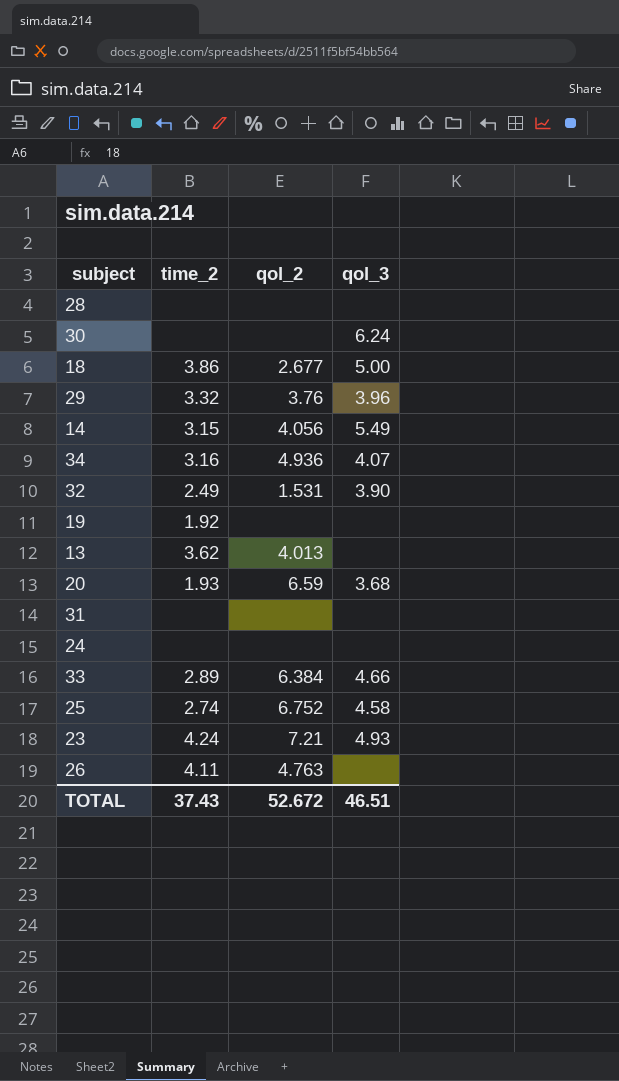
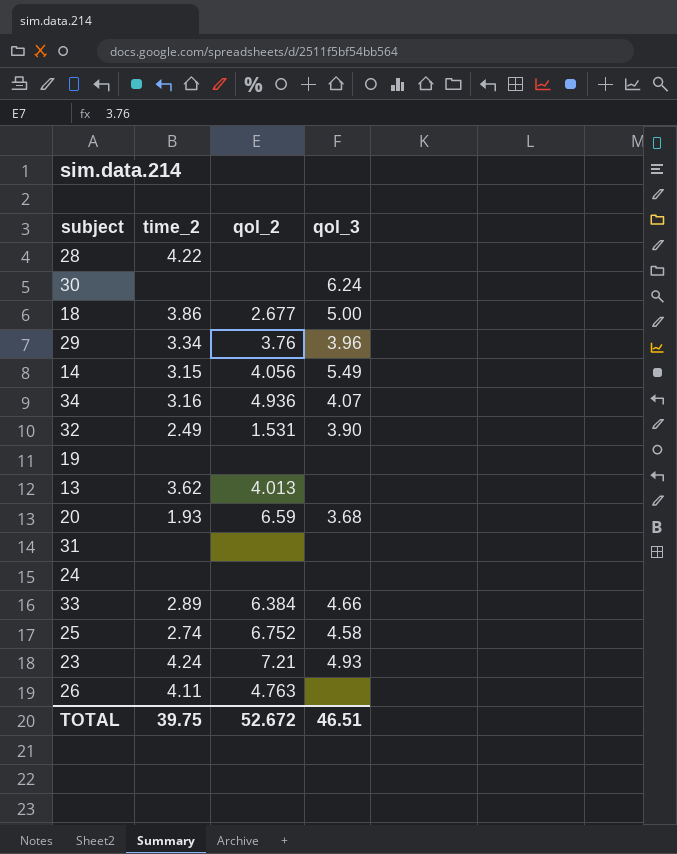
28 | time_2: none -> 4.22
29 | time_2: 3.32 -> 3.34
19 | time_2: 1.92 -> none
TOTAL | time_2: 37.43 -> 39.75

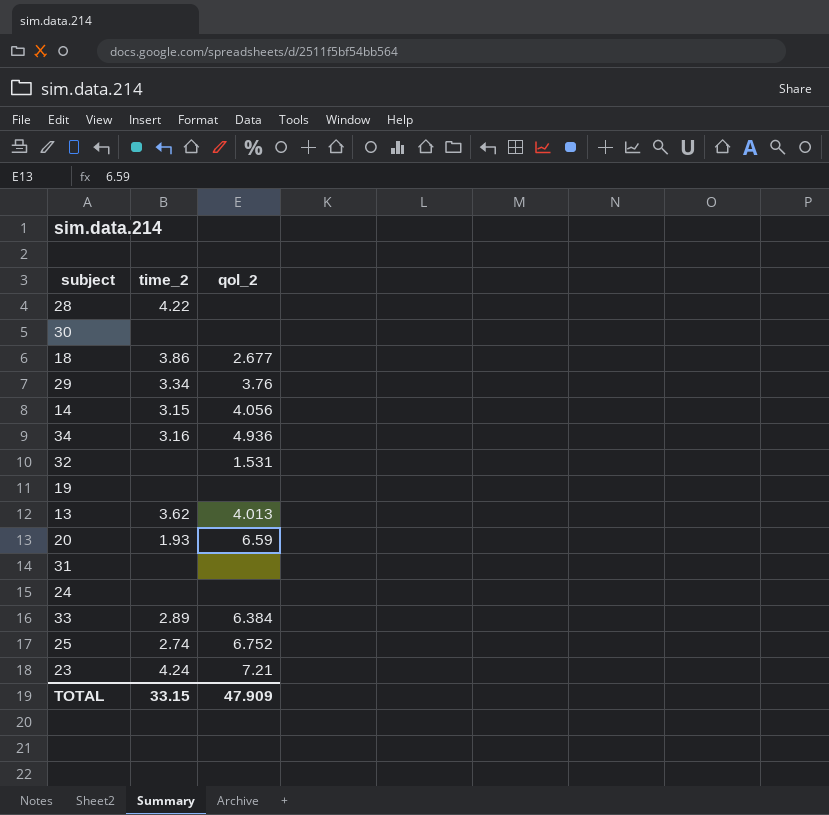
column qol_3 | position: 4 -> none
row 26: 4.11 | 4.763 | none -> none
32 | time_2: 2.49 -> none
TOTAL | time_2: 39.75 -> 33.15
TOTAL | qol_2: 52.672 -> 47.909

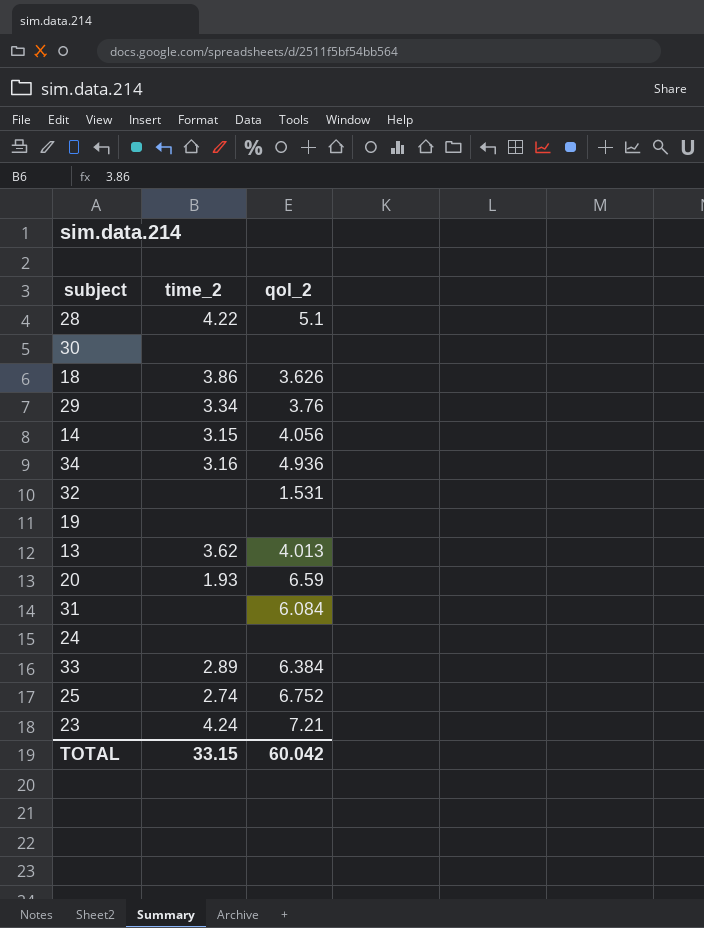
28 | qol_2: none -> 5.1
18 | qol_2: 2.677 -> 3.626
31 | qol_2: none -> 6.084
TOTAL | qol_2: 47.909 -> 60.042

